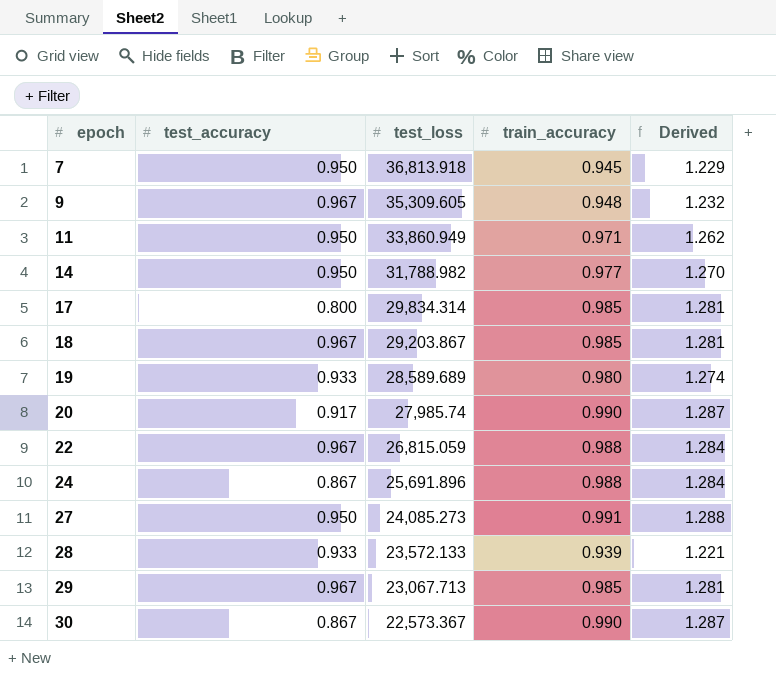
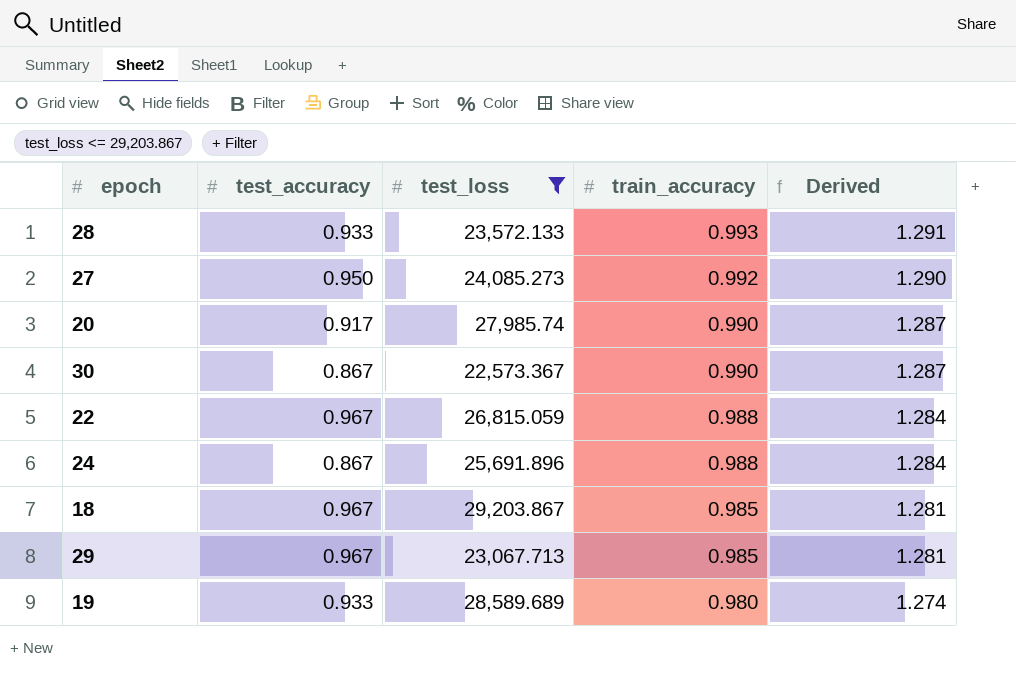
filter: none -> test_loss <= 29,203.867
row order: epoch ascending -> train_accuracy descending
28 | train_accuracy: 0.939 -> 0.993
28 | Derived: 1.221 -> 1.291
27 | train_accuracy: 0.991 -> 0.992
27 | Derived: 1.288 -> 1.290

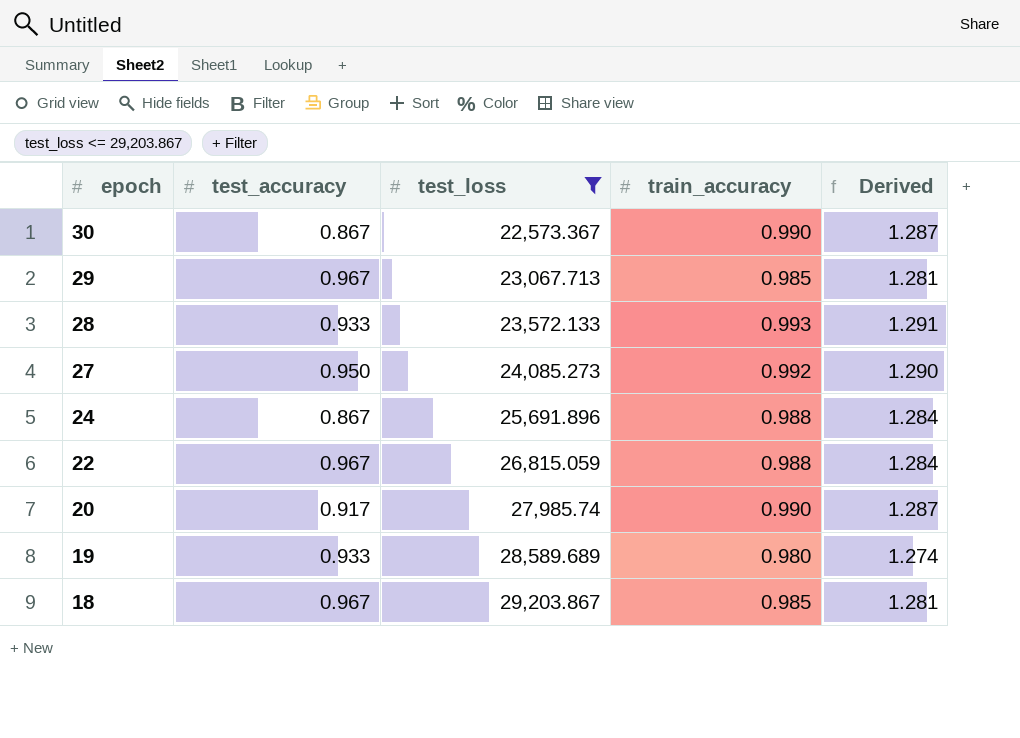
row order: train_accuracy descending -> epoch descending

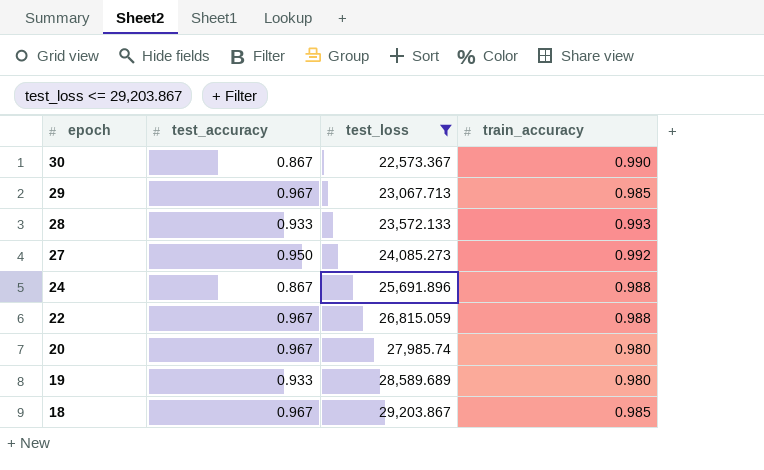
column Derived | formula: [train_accuracy] * 1.3 -> none
20 | test_accuracy: 0.917 -> 0.967
20 | train_accuracy: 0.990 -> 0.980

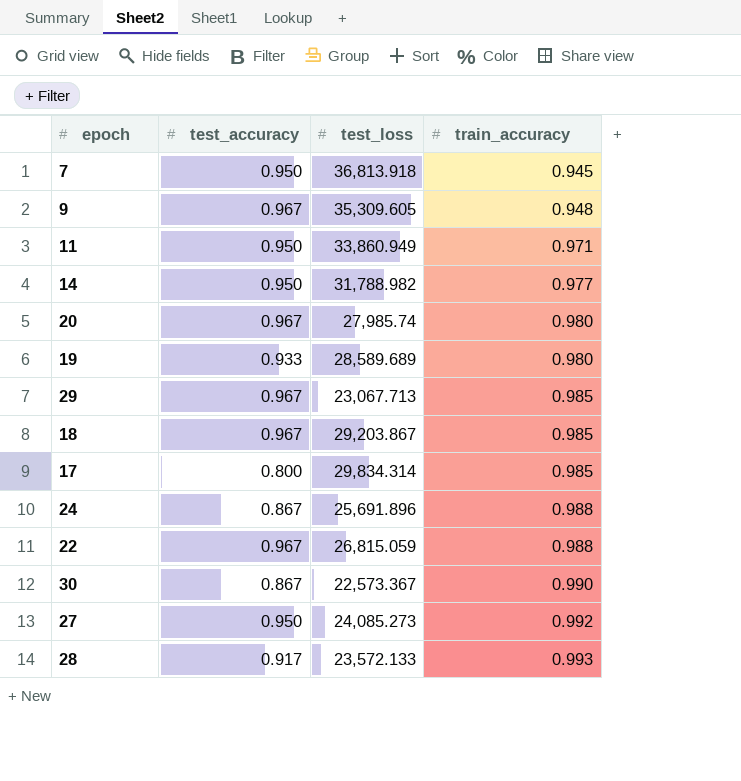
filter: test_loss <= 29,203.867 -> none
row order: epoch descending -> train_accuracy ascending
28 | test_accuracy: 0.933 -> 0.917

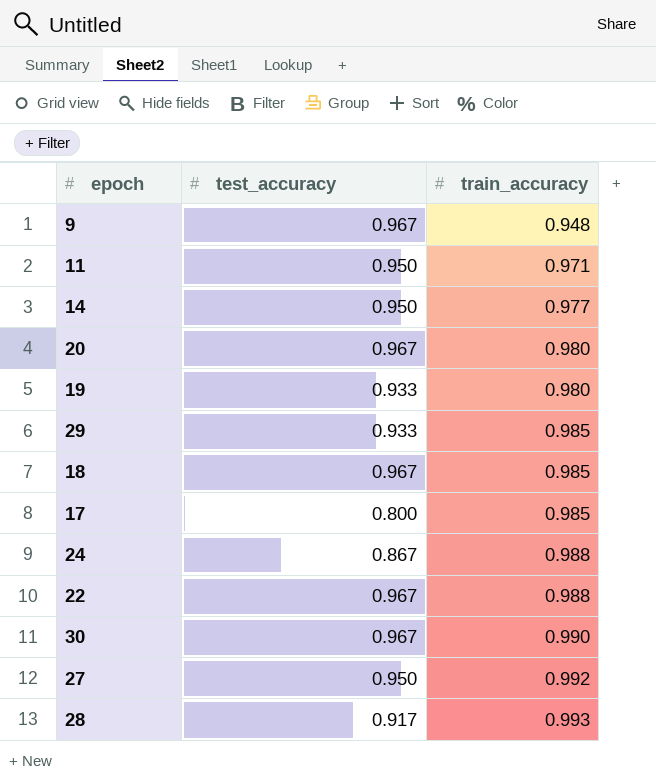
column test_loss | position: 3 -> none
row 7: 0.950 | 36,813.918 | 0.945 -> none
29 | test_accuracy: 0.967 -> 0.933
30 | test_accuracy: 0.867 -> 0.967

